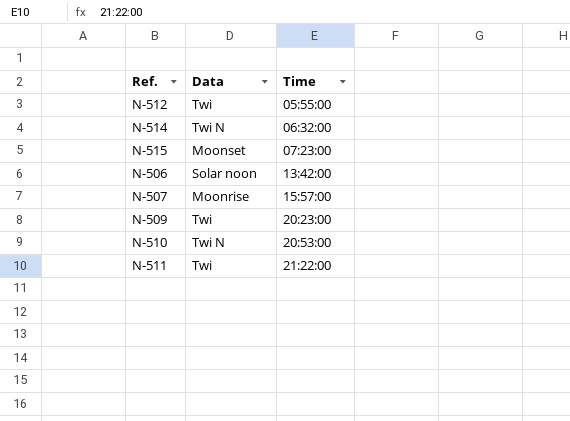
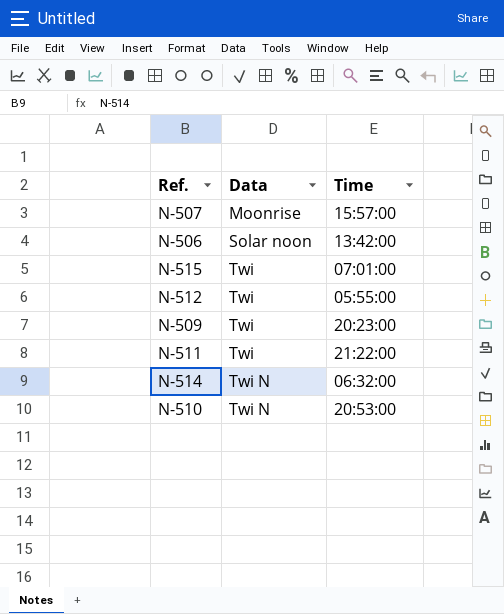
row order: Time ascending -> Data ascending
N-515 | Data: Moonset -> Twi
N-515 | Time: 07:23:00 -> 07:01:00

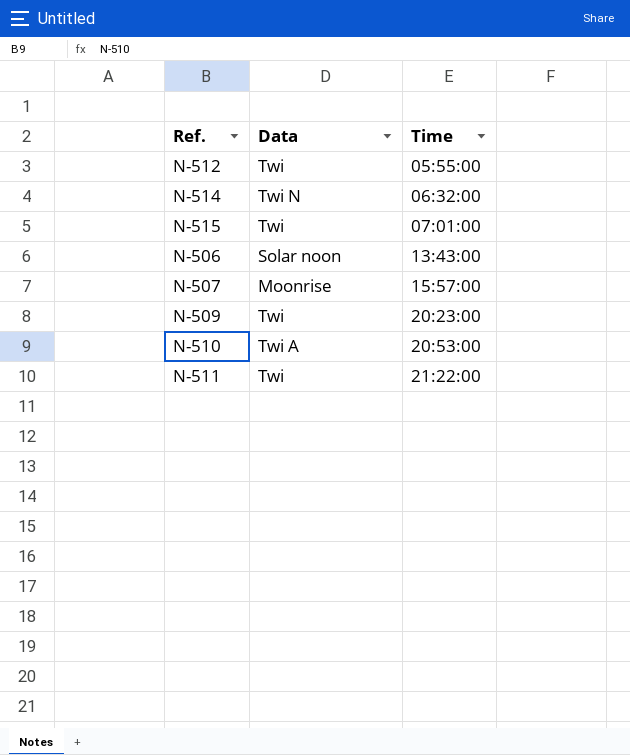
row order: Data ascending -> Time ascending
N-506 | Time: 13:42:00 -> 13:43:00
N-510 | Data: Twi N -> Twi A

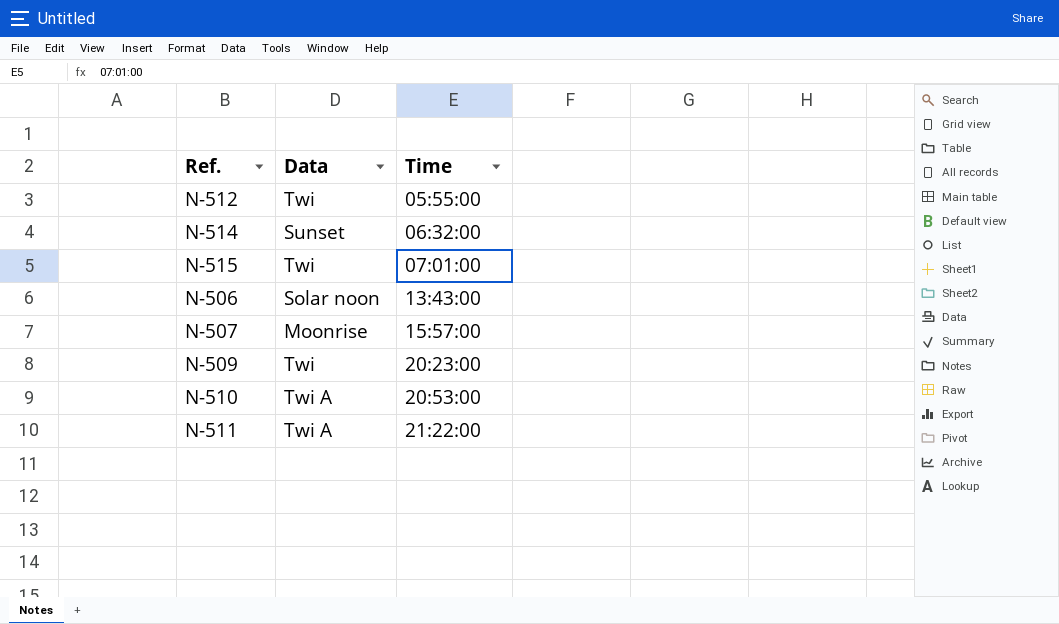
N-514 | Data: Twi N -> Sunset
N-511 | Data: Twi -> Twi A

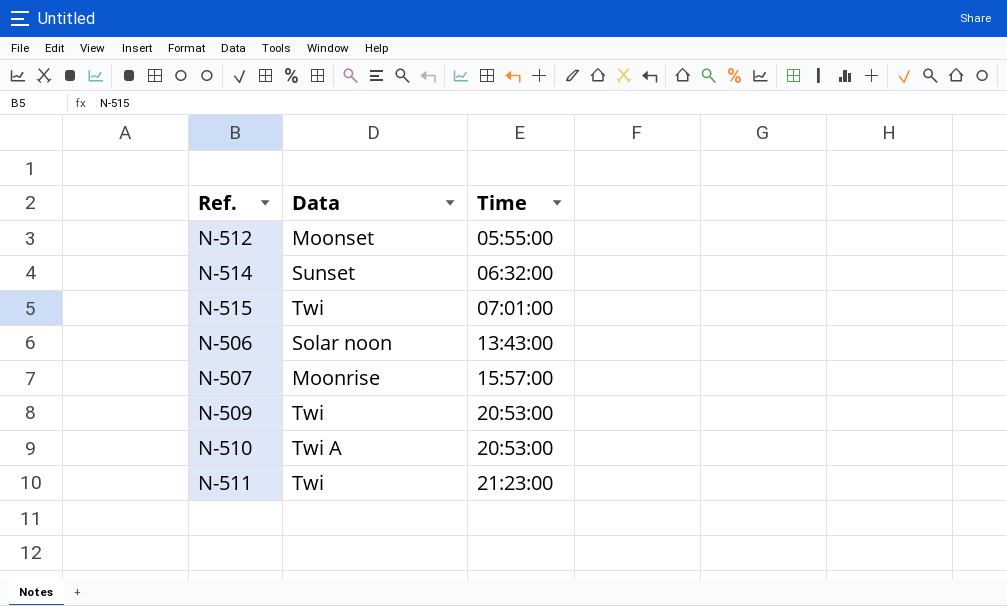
N-512 | Data: Twi -> Moonset
N-509 | Time: 20:23:00 -> 20:53:00
N-511 | Data: Twi A -> Twi
N-511 | Time: 21:22:00 -> 21:23:00

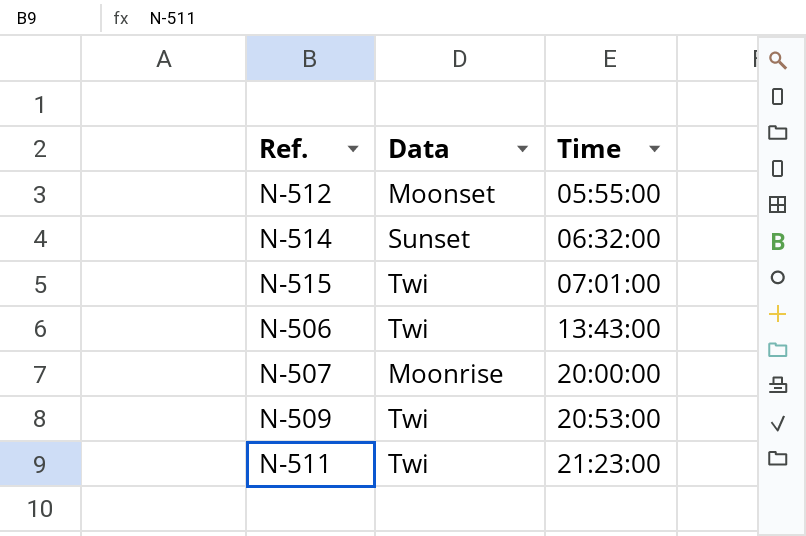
row N-510: Twi A | 20:53:00 -> none
N-506 | Data: Solar noon -> Twi
N-507 | Time: 15:57:00 -> 20:00:00

